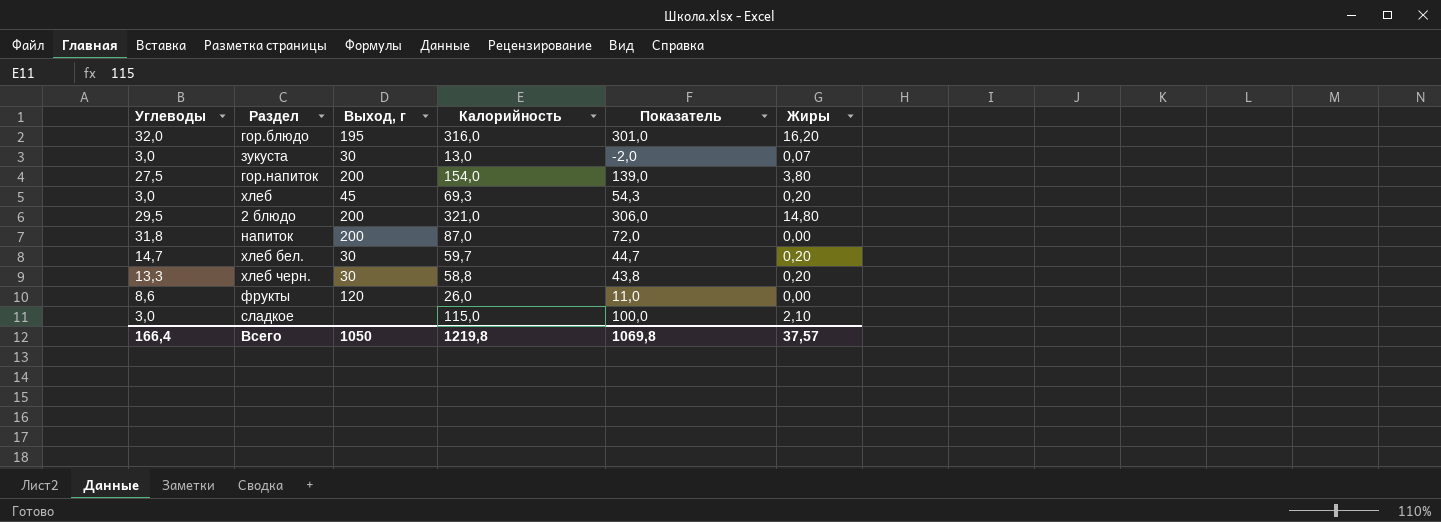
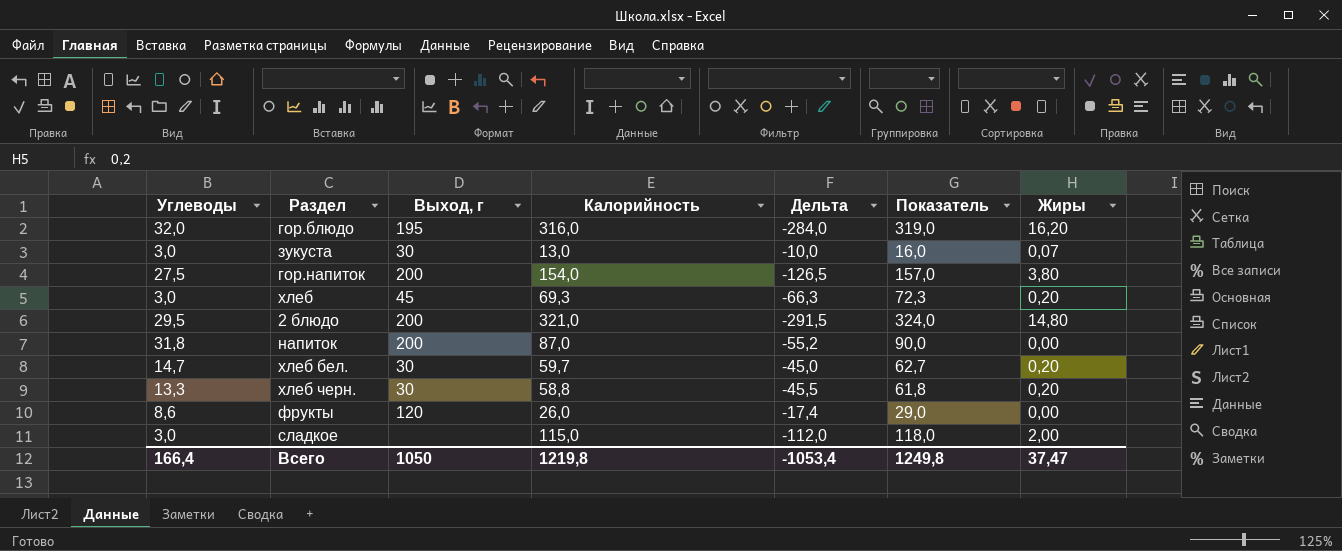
column Дельта | formula: none -> [Углеводы] - [Калорийность]
column Показатель | formula: [Калорийность] - 15 -> [Калорийность] + 3
сладкое | Жиры: 2,10 -> 2,00
Всего | Показатель: 1069,8 -> 1249,8
Всего | Жиры: 37,57 -> 37,47

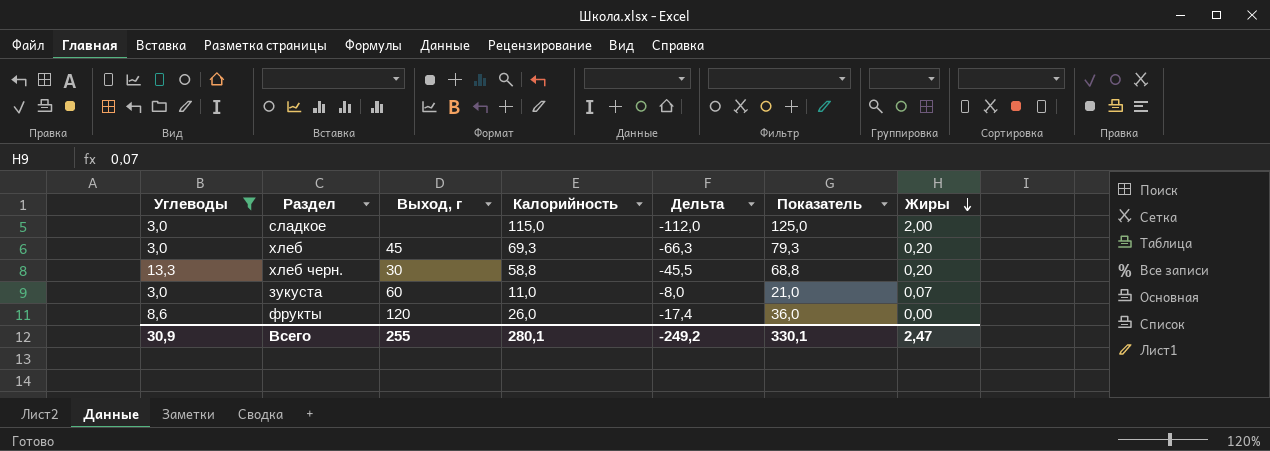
filter: none -> Углеводы <= 13,3
row order: none -> Жиры descending
column Показатель | formula: [Калорийность] + 3 -> [Калорийность] + 10
зукуста | Выход, г: 30 -> 60
зукуста | Калорийность: 13,0 -> 11,0
зукуста | Дельта: -10,0 -> -8,0
Всего | Углеводы: 166,4 -> 30,9
Всего | Выход, г: 1050 -> 255
Всего | Калорийность: 1219,8 -> 280,1
Всего | Дельта: -1053,4 -> -249,2
Всего | Показатель: 1249,8 -> 330,1
Всего | Жиры: 37,47 -> 2,47

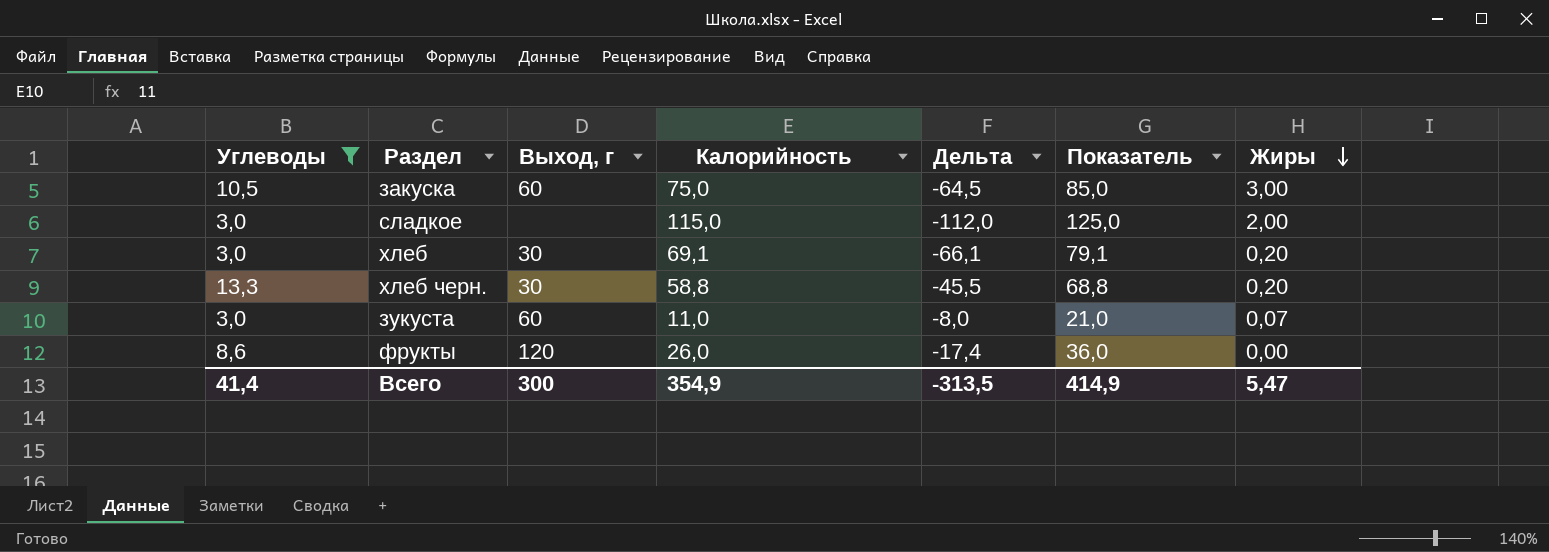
row закуска: none -> 10,5 | 60 | 75,0 | -64,5 | 85,0 | 3,00
хлеб | Выход, г: 45 -> 30
хлеб | Калорийность: 69,3 -> 69,1
хлеб | Дельта: -66,3 -> -66,1
хлеб | Показатель: 79,3 -> 79,1
Всего | Углеводы: 30,9 -> 41,4
Всего | Выход, г: 255 -> 300
Всего | Калорийность: 280,1 -> 354,9
Всего | Дельта: -249,2 -> -313,5
Всего | Показатель: 330,1 -> 414,9
Всего | Жиры: 2,47 -> 5,47

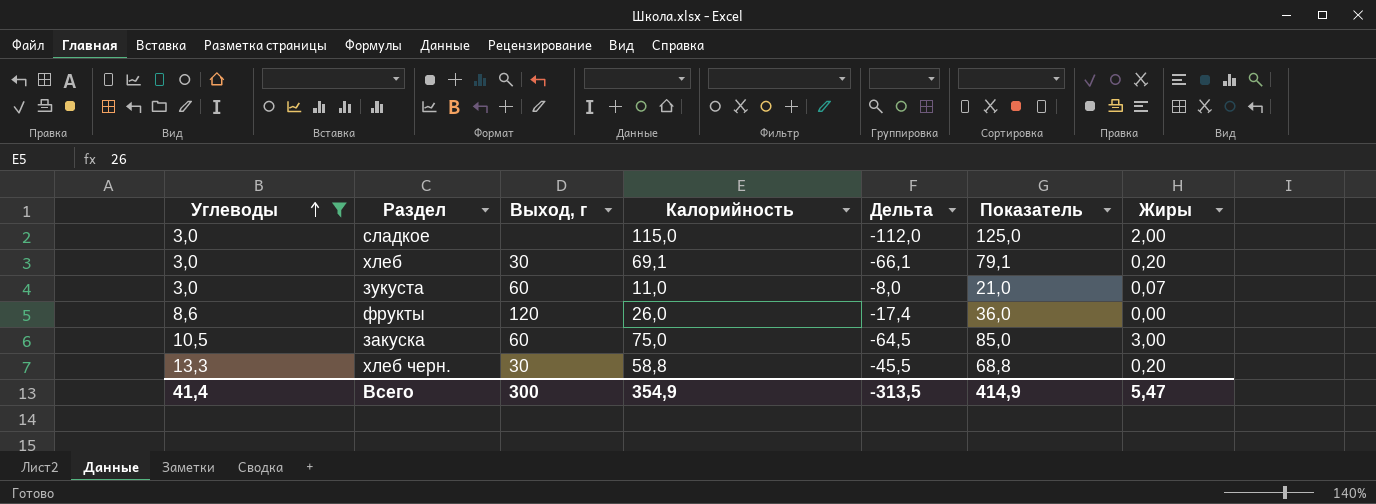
row order: Жиры descending -> Углеводы ascending

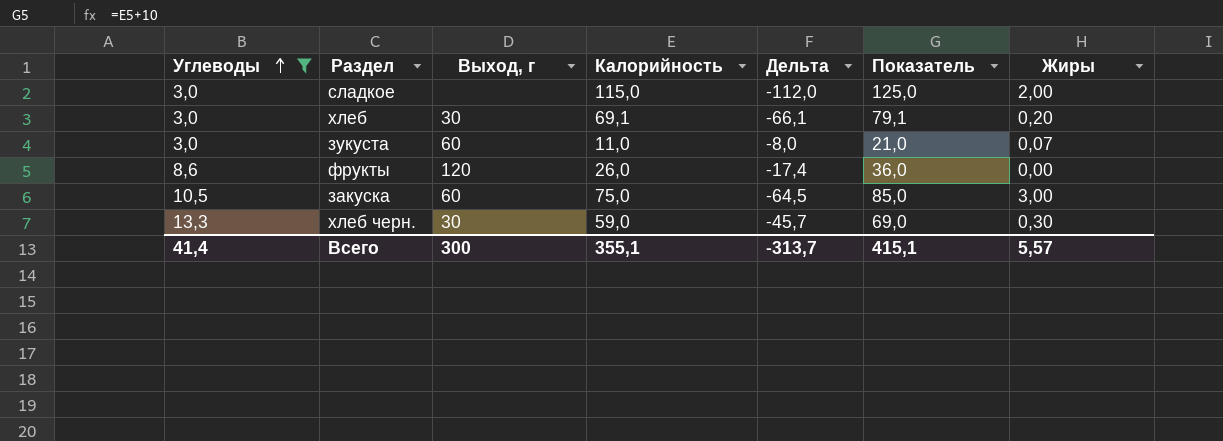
хлеб черн. | Калорийность: 58,8 -> 59,0
хлеб черн. | Дельта: -45,5 -> -45,7
хлеб черн. | Показатель: 68,8 -> 69,0
хлеб черн. | Жиры: 0,20 -> 0,30
Всего | Калорийность: 354,9 -> 355,1
Всего | Дельта: -313,5 -> -313,7
Всего | Показатель: 414,9 -> 415,1
Всего | Жиры: 5,47 -> 5,57

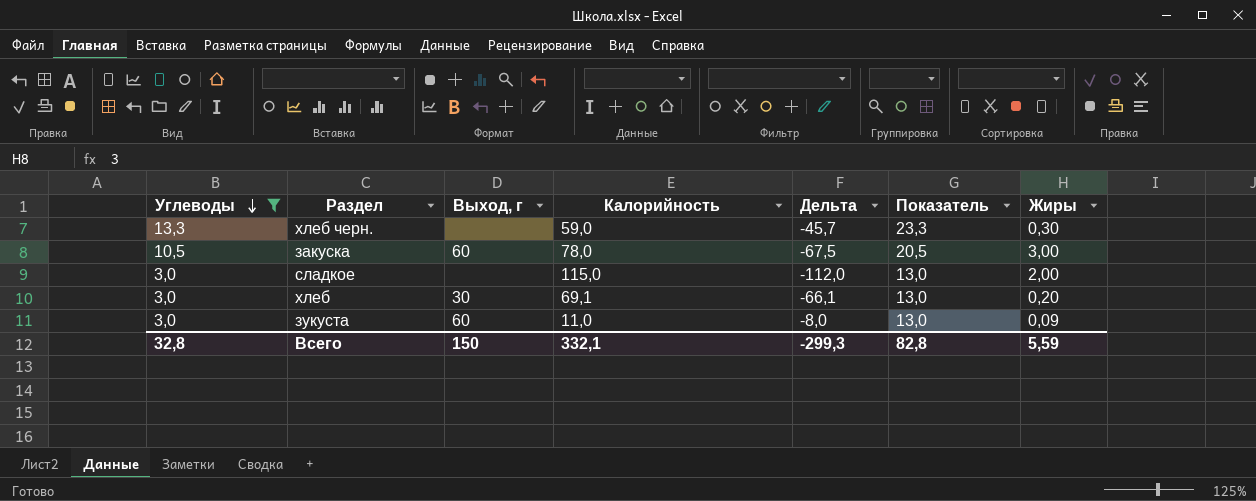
row order: Углеводы ascending -> Углеводы descending
column Показатель | formula: [Калорийность] + 10 -> [Углеводы] + 10
row фрукты: 8,6 | 120 | 26,0 | -17,4 | 36,0 | 0,00 -> none
хлеб черн. | Выход, г: 30 -> none
закуска | Калорийность: 75,0 -> 78,0
закуска | Дельта: -64,5 -> -67,5
зукуста | Жиры: 0,07 -> 0,09
Всего | Углеводы: 41,4 -> 32,8
Всего | Выход, г: 300 -> 150
Всего | Калорийность: 355,1 -> 332,1
Всего | Дельта: -313,7 -> -299,3
Всего | Показатель: 415,1 -> 82,8
Всего | Жиры: 5,57 -> 5,59

